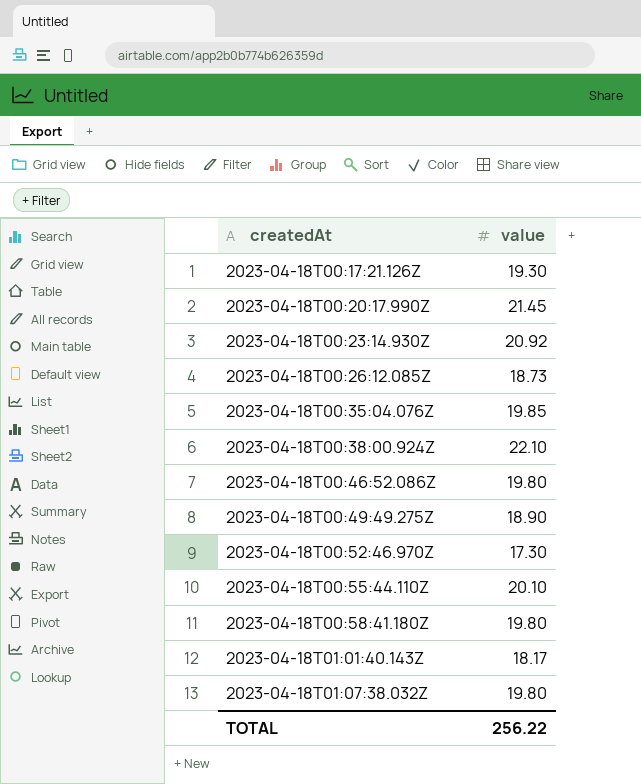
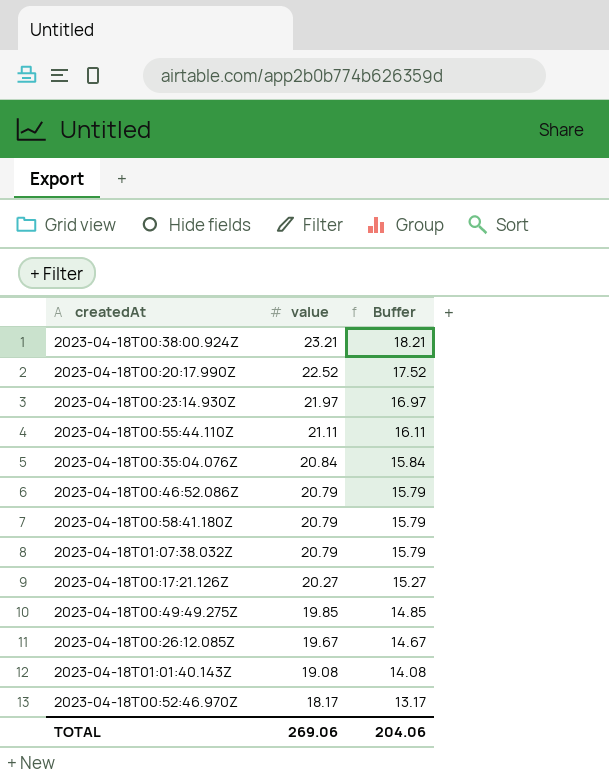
row order: createdAt ascending -> value descending
column Buffer | formula: none -> [value] - 5
2023-04-18T00:38:00.924Z | value: 22.10 -> 23.21
2023-04-18T00:20:17.990Z | value: 21.45 -> 22.52
2023-04-18T00:23:14.930Z | value: 20.92 -> 21.97
2023-04-18T00:55:44.110Z | value: 20.10 -> 21.11
2023-04-18T00:35:04.076Z | value: 19.85 -> 20.84
2023-04-18T00:46:52.086Z | value: 19.80 -> 20.79
2023-04-18T00:58:41.180Z | value: 19.80 -> 20.79
2023-04-18T01:07:38.032Z | value: 19.80 -> 20.79
2023-04-18T00:17:21.126Z | value: 19.30 -> 20.27
2023-04-18T00:49:49.275Z | value: 18.90 -> 19.85
2023-04-18T00:26:12.085Z | value: 18.73 -> 19.67
2023-04-18T01:01:40.143Z | value: 18.17 -> 19.08
2023-04-18T00:52:46.970Z | value: 17.30 -> 18.17
TOTAL | value: 256.22 -> 269.06

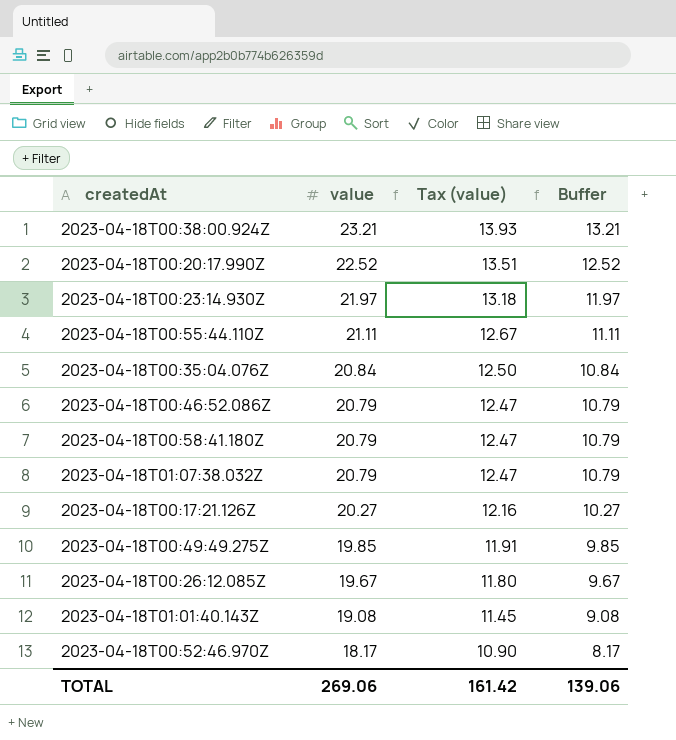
column Tax (value) | formula: none -> [value] * 0.6
column Buffer | formula: [value] - 5 -> [value] - 10
TOTAL | Buffer: 204.06 -> 139.06

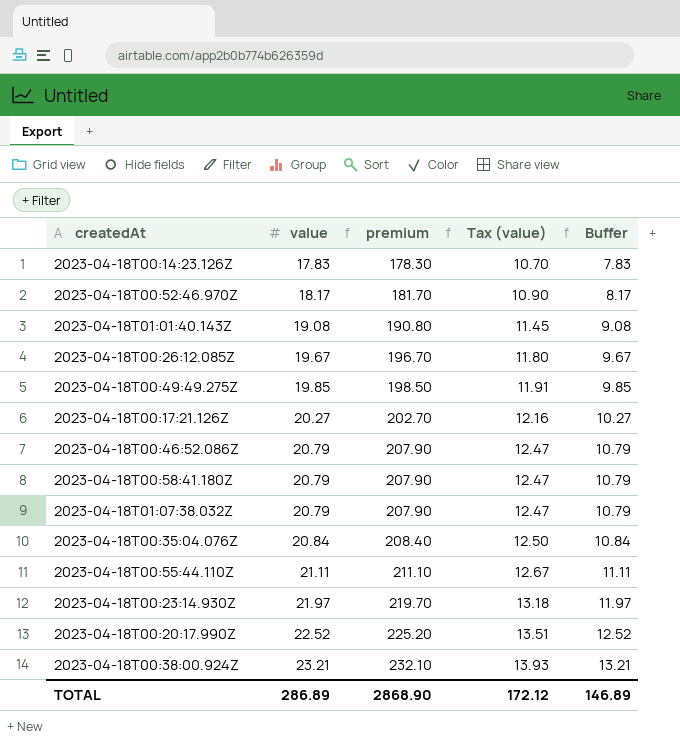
row order: value descending -> value ascending
column premium | formula: none -> [value] * 10
row 2023-04-18T00:14:23.126Z: none -> 17.83 | 178.30 | 10.70 | 7.83
TOTAL | value: 269.06 -> 286.89
TOTAL | Tax (value): 161.42 -> 172.12
TOTAL | Buffer: 139.06 -> 146.89

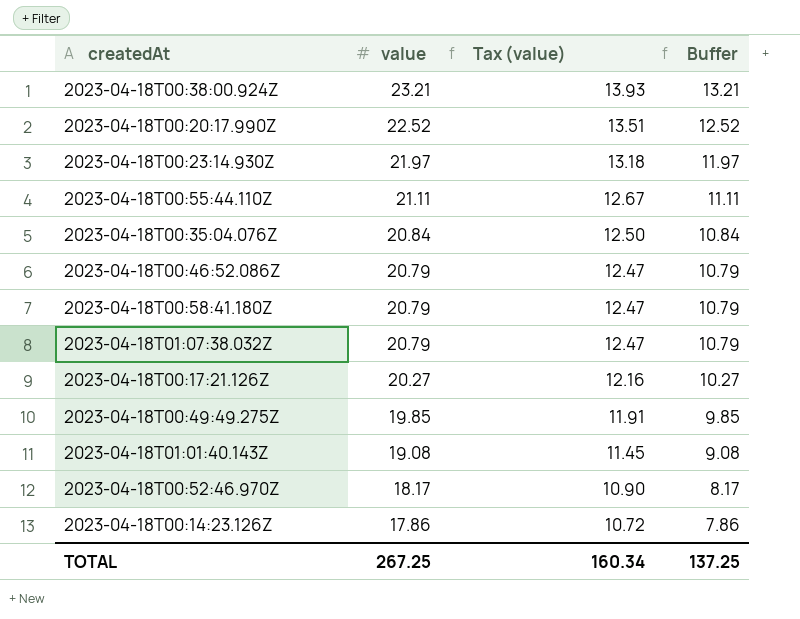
row order: value ascending -> value descending
column premium | formula: [value] * 10 -> none
row 2023-04-18T00:26:12.085Z: 19.67 | 196.70 | 11.80 | 9.67 -> none
2023-04-18T00:14:23.126Z | value: 17.83 -> 17.86
2023-04-18T00:14:23.126Z | Tax (value): 10.70 -> 10.72
2023-04-18T00:14:23.126Z | Buffer: 7.83 -> 7.86
TOTAL | value: 286.89 -> 267.25
TOTAL | Tax (value): 172.12 -> 160.34
TOTAL | Buffer: 146.89 -> 137.25

